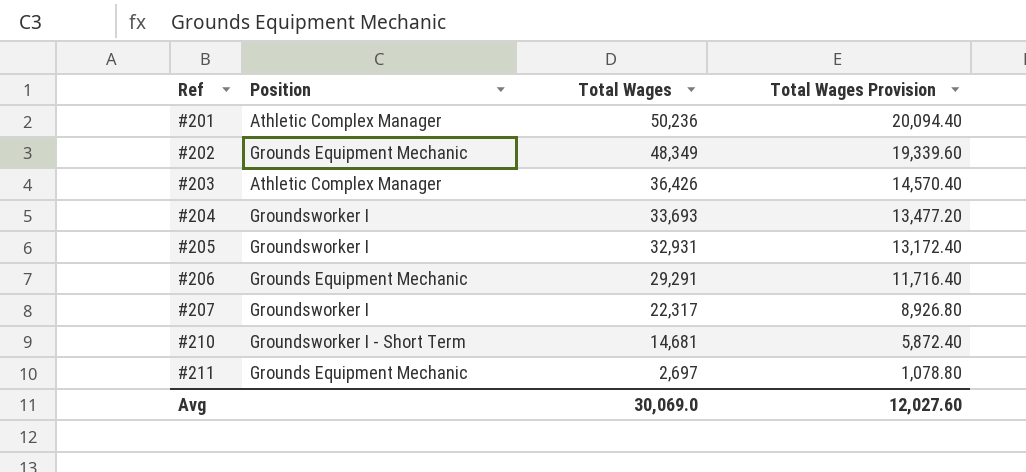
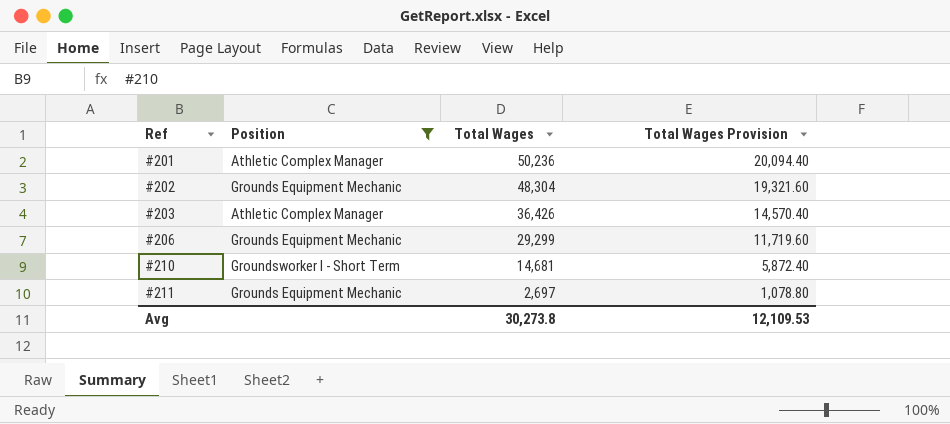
filter: none -> Position != Groundsworker I
#202 | Total Wages: 48,349 -> 48,304
#202 | Total Wages Provision: 19,339.60 -> 19,321.60
#206 | Total Wages: 29,291 -> 29,299
#206 | Total Wages Provision: 11,716.40 -> 11,719.60
Avg | Total Wages: 30,069.0 -> 30,273.8
Avg | Total Wages Provision: 12,027.60 -> 12,109.53

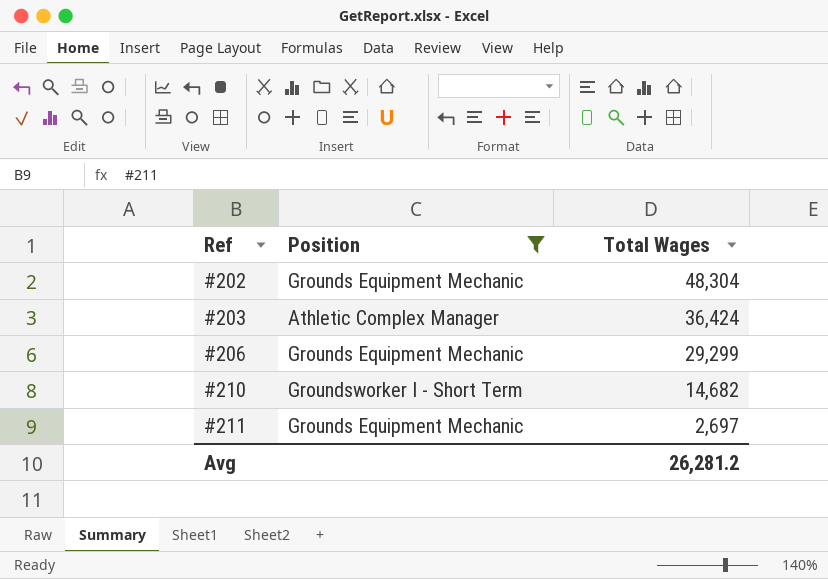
column Total Wages Provision | formula: [Total Wages] * 0.4 -> none
row #201: Athletic Complex Manager | 50,236 | 20,094.40 -> none
#203 | Total Wages: 36,426 -> 36,424
#210 | Total Wages: 14,681 -> 14,682
Avg | Total Wages: 30,273.8 -> 26,281.2

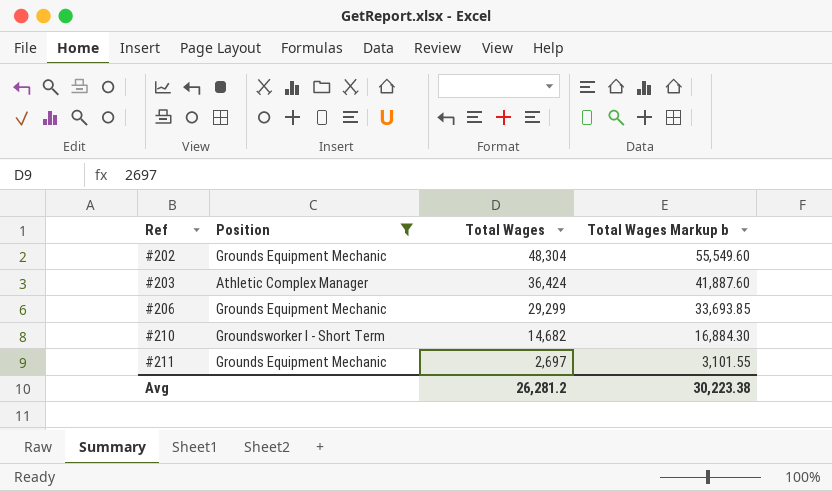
column Total Wages Markup b | formula: none -> [Total Wages] * 1.15

